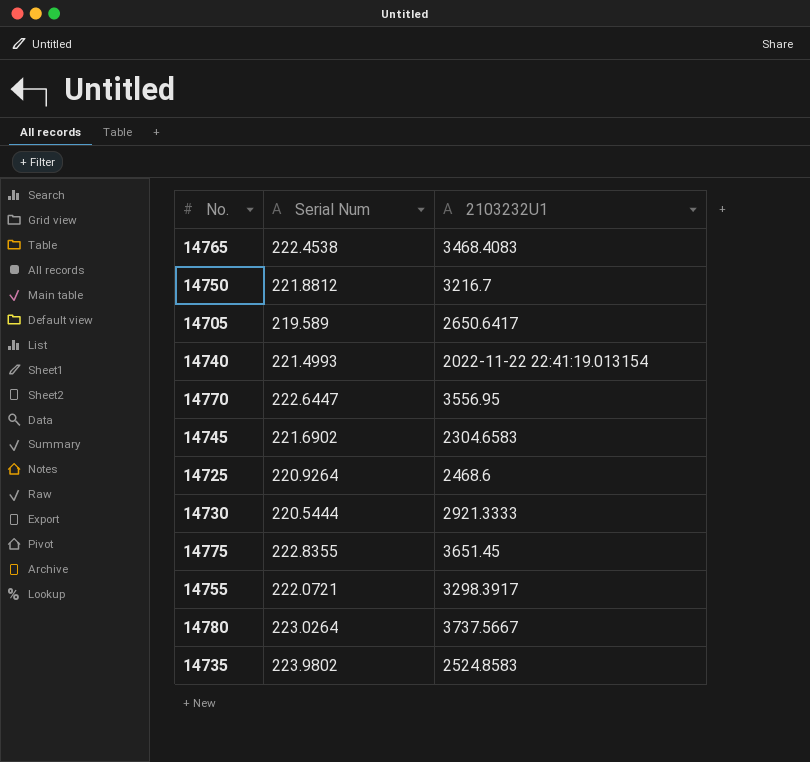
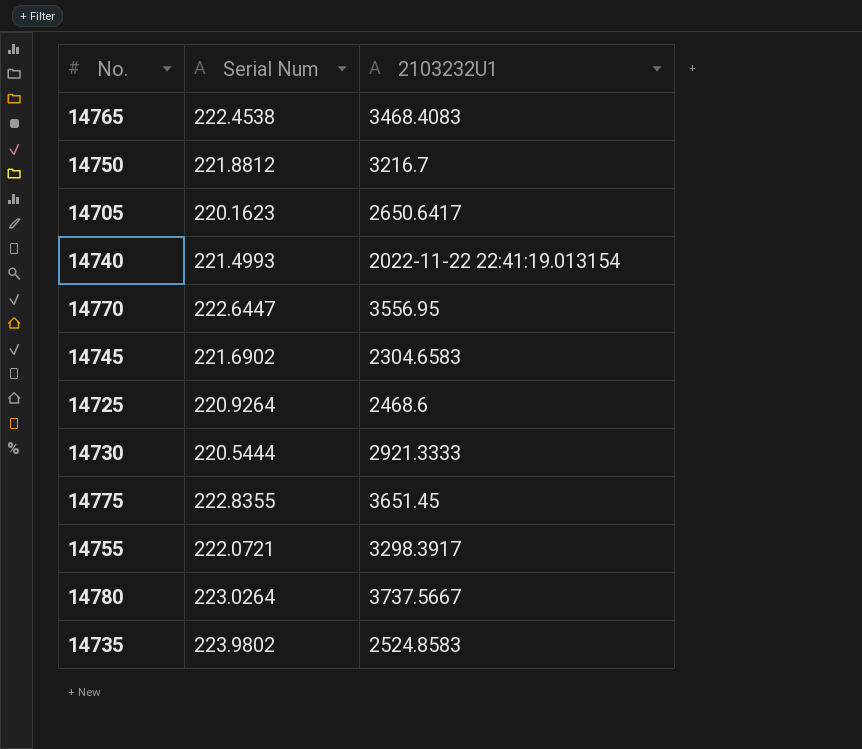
14705 | Serial Num: 219.589 -> 220.1623

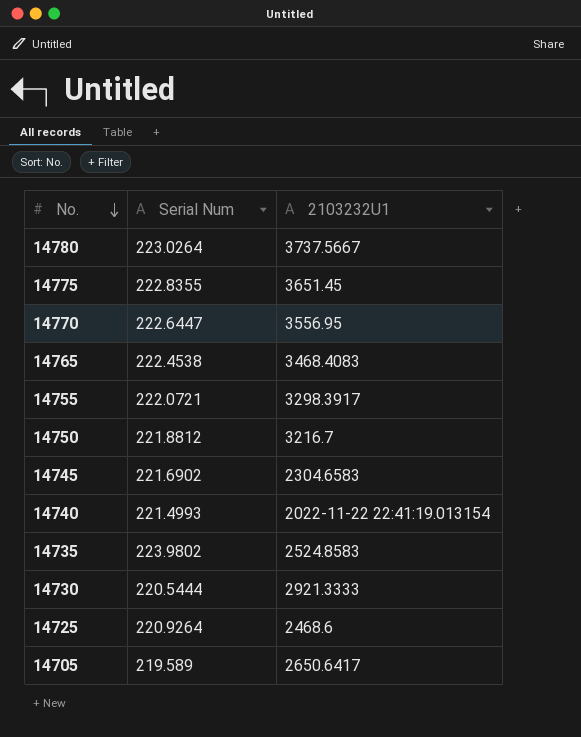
row order: none -> No. descending
14705 | Serial Num: 220.1623 -> 219.589

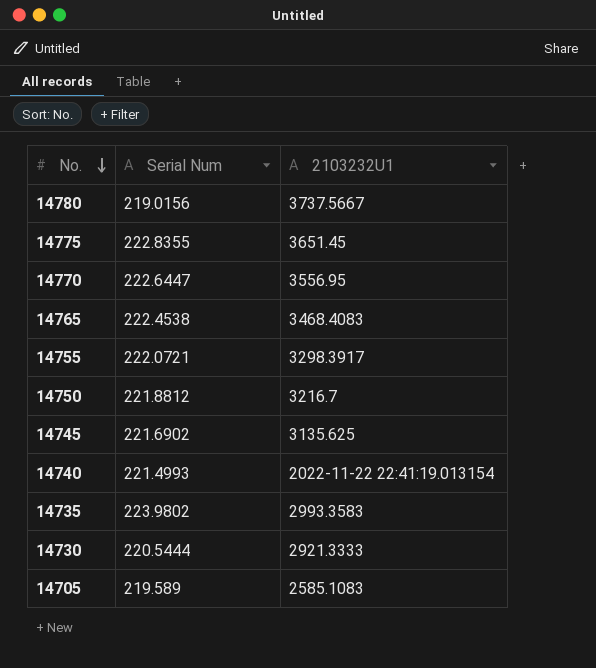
row 14725: 220.9264 | 2468.6 -> none
14780 | Serial Num: 223.0264 -> 219.0156
14745 | 2103232U1: 2304.6583 -> 3135.625
14735 | 2103232U1: 2524.8583 -> 2993.3583
14705 | 2103232U1: 2650.6417 -> 2585.1083

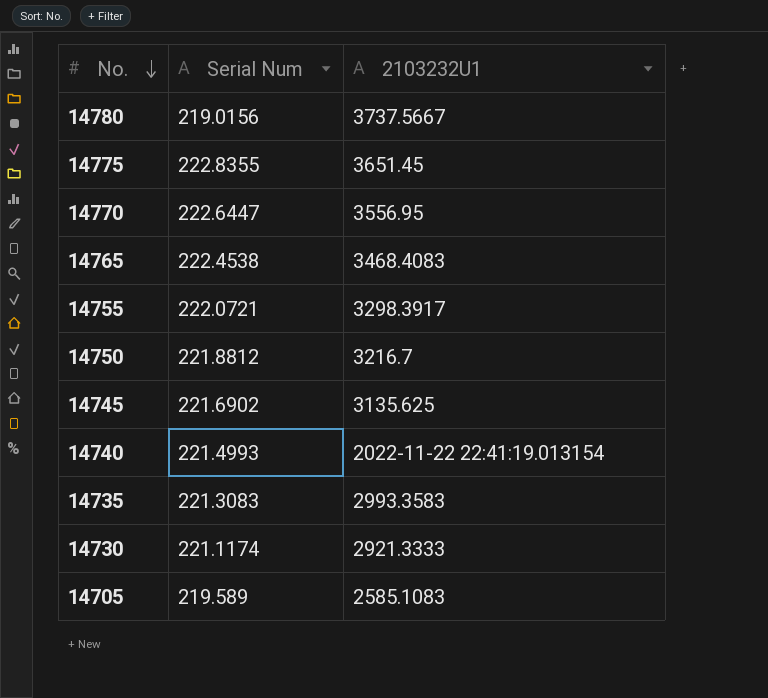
14735 | Serial Num: 223.9802 -> 221.3083
14730 | Serial Num: 220.5444 -> 221.1174

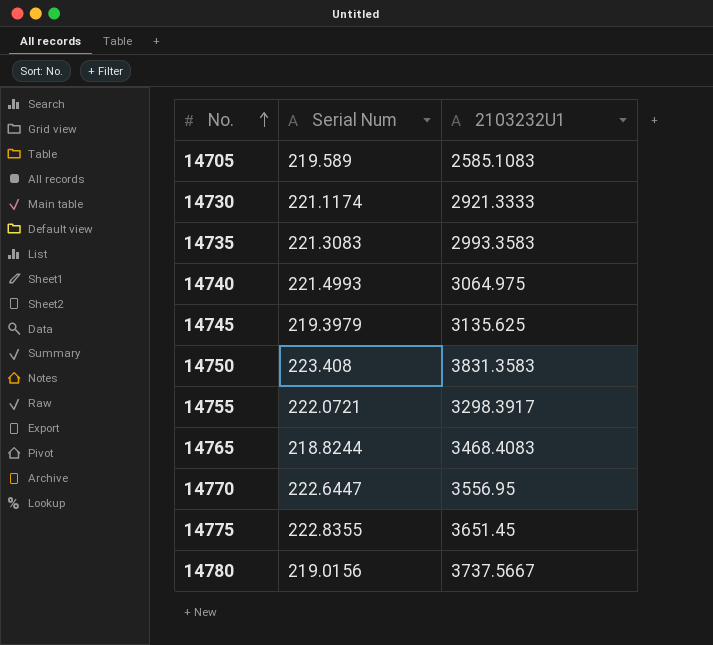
row order: No. descending -> No. ascending
14740 | 2103232U1: 2022-11-22 22:41:19.013154 -> 3064.975
14745 | Serial Num: 221.6902 -> 219.3979
14750 | Serial Num: 221.8812 -> 223.408
14750 | 2103232U1: 3216.7 -> 3831.3583
14765 | Serial Num: 222.4538 -> 218.8244

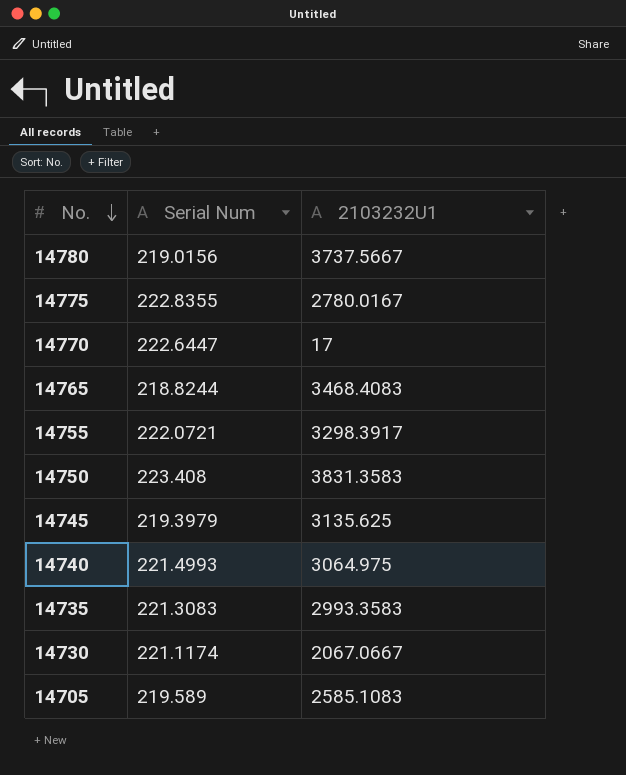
row order: No. ascending -> No. descending
14775 | 2103232U1: 3651.45 -> 2780.0167
14770 | 2103232U1: 3556.95 -> 17
14730 | 2103232U1: 2921.3333 -> 2067.0667

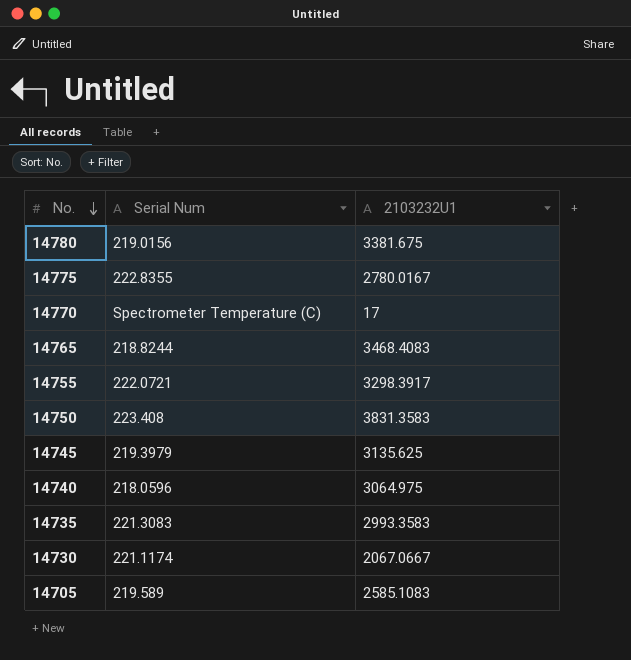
14780 | 2103232U1: 3737.5667 -> 3381.675
14770 | Serial Num: 222.6447 -> Spectrometer Temperature (C)
14740 | Serial Num: 221.4993 -> 218.0596

